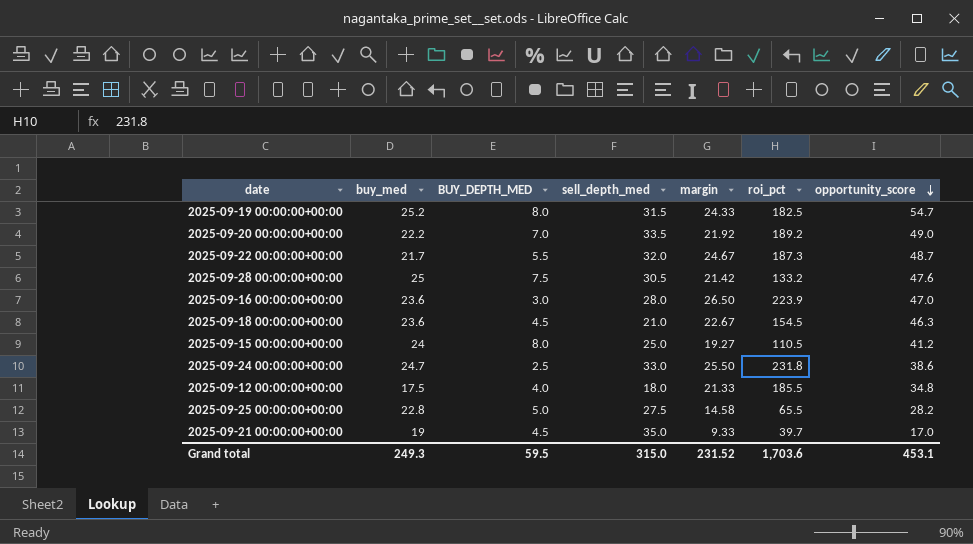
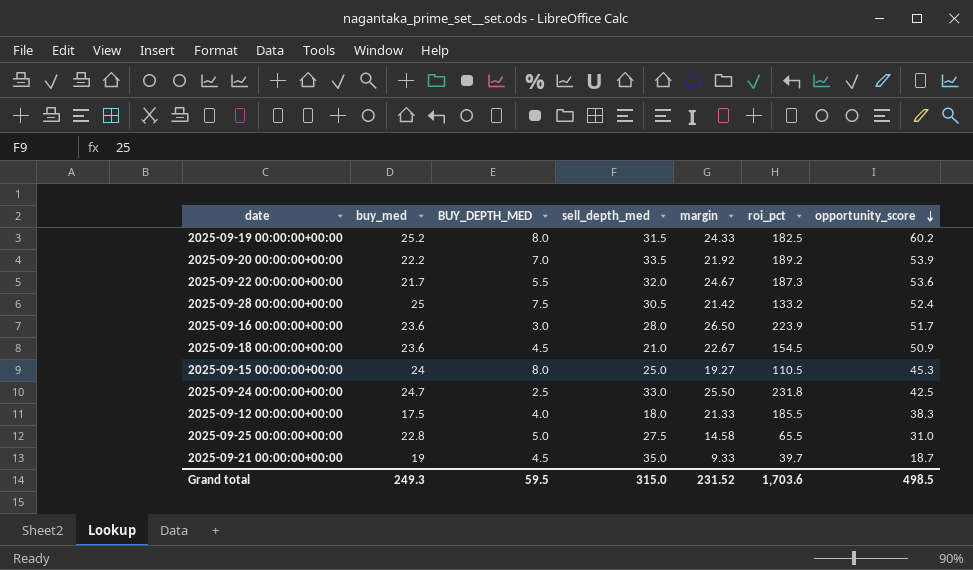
2025-09-19 00:00:00+00:00 | opportunity_score: 54.7 -> 60.2
2025-09-20 00:00:00+00:00 | opportunity_score: 49.0 -> 53.9
2025-09-22 00:00:00+00:00 | opportunity_score: 48.7 -> 53.6
2025-09-28 00:00:00+00:00 | opportunity_score: 47.6 -> 52.4
2025-09-16 00:00:00+00:00 | opportunity_score: 47.0 -> 51.7
2025-09-18 00:00:00+00:00 | opportunity_score: 46.3 -> 50.9
2025-09-15 00:00:00+00:00 | opportunity_score: 41.2 -> 45.3
2025-09-24 00:00:00+00:00 | opportunity_score: 38.6 -> 42.5
2025-09-12 00:00:00+00:00 | opportunity_score: 34.8 -> 38.3
2025-09-25 00:00:00+00:00 | opportunity_score: 28.2 -> 31.0
2025-09-21 00:00:00+00:00 | opportunity_score: 17.0 -> 18.7
Grand total | opportunity_score: 453.1 -> 498.5

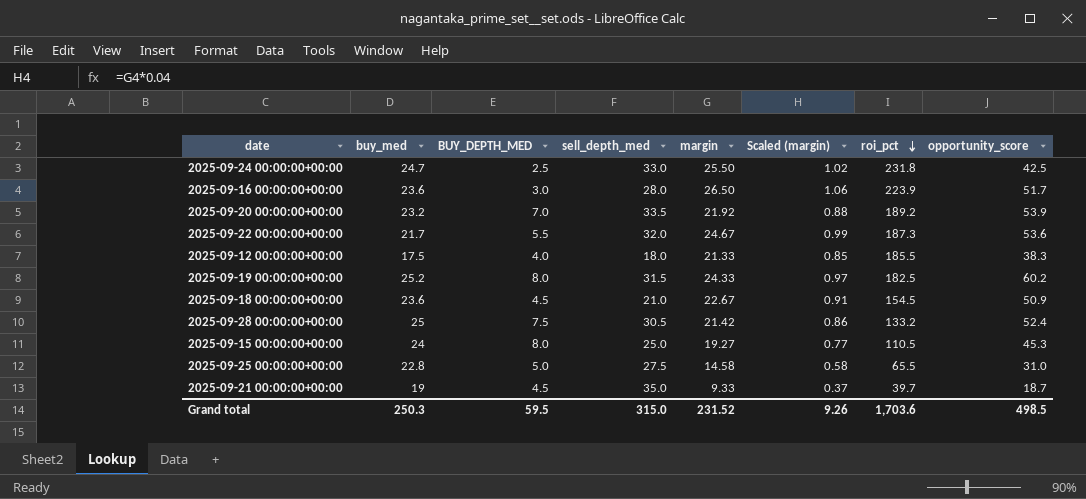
row order: opportunity_score descending -> roi_pct descending
column Scaled (margin) | formula: none -> [margin] * 0.04
2025-09-20 00:00:00+00:00 | buy_med: 22.2 -> 23.2
Grand total | buy_med: 249.3 -> 250.3

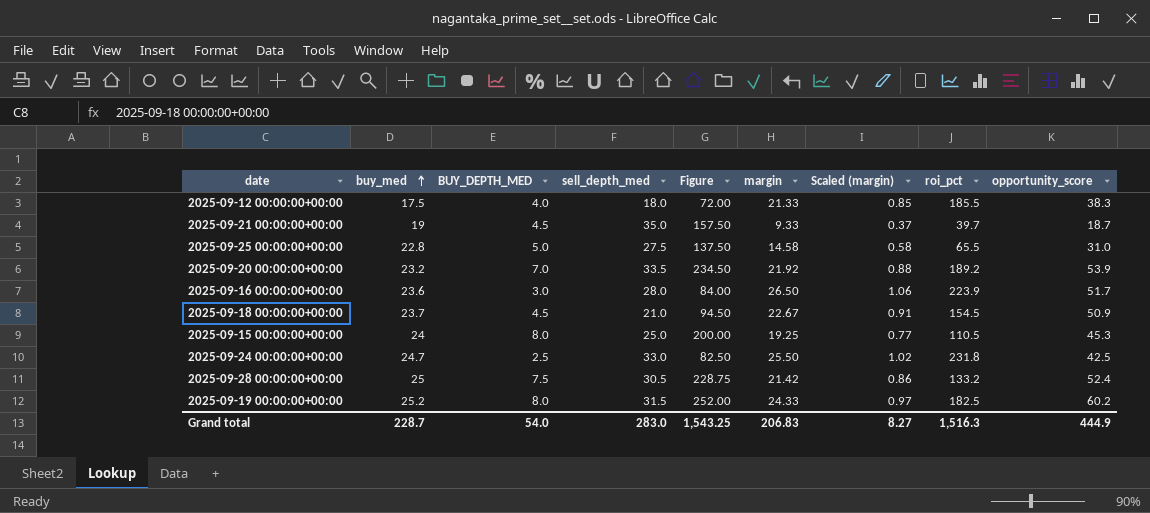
row order: roi_pct descending -> buy_med ascending
column Figure | formula: none -> [BUY_DEPTH_MED] * [sell_depth_med]
row 2025-09-22 00:00:00+00:00: 21.7 | 5.5 | 32.0 | 24.67 | 0.99 | 187.3 | 53.6 -> none
2025-09-18 00:00:00+00:00 | buy_med: 23.6 -> 23.7
2025-09-15 00:00:00+00:00 | margin: 19.27 -> 19.25
Grand total | buy_med: 250.3 -> 228.7
Grand total | BUY_DEPTH_MED: 59.5 -> 54.0
Grand total | sell_depth_med: 315.0 -> 283.0
Grand total | margin: 231.52 -> 206.83
Grand total | Scaled (margin): 9.26 -> 8.27
Grand total | roi_pct: 1,703.6 -> 1,516.3
Grand total | opportunity_score: 498.5 -> 444.9

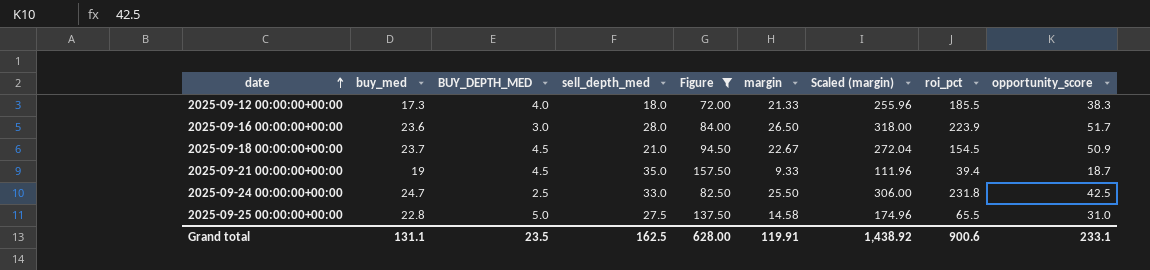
filter: none -> Figure <= 157.50
row order: buy_med ascending -> date ascending
column Scaled (margin) | formula: [margin] * 0.04 -> [margin] * 12
2025-09-12 00:00:00+00:00 | buy_med: 17.5 -> 17.3
2025-09-21 00:00:00+00:00 | roi_pct: 39.7 -> 39.4
Grand total | buy_med: 228.7 -> 131.1
Grand total | BUY_DEPTH_MED: 54.0 -> 23.5
Grand total | sell_depth_med: 283.0 -> 162.5
Grand total | Figure: 1,543.25 -> 628.00
Grand total | margin: 206.83 -> 119.91
Grand total | Scaled (margin): 8.27 -> 1,438.92
Grand total | roi_pct: 1,516.3 -> 900.6
Grand total | opportunity_score: 444.9 -> 233.1

